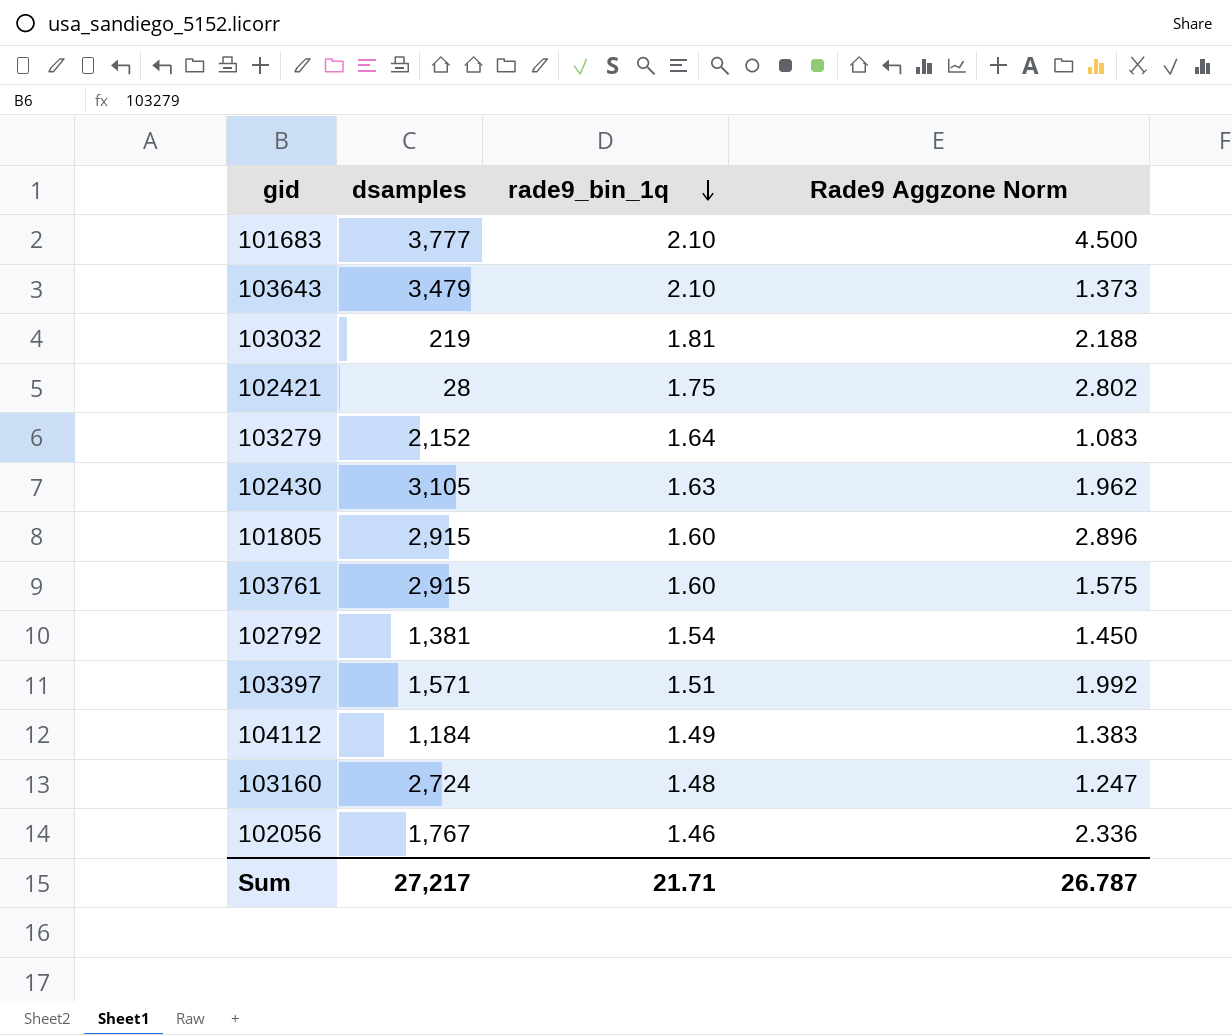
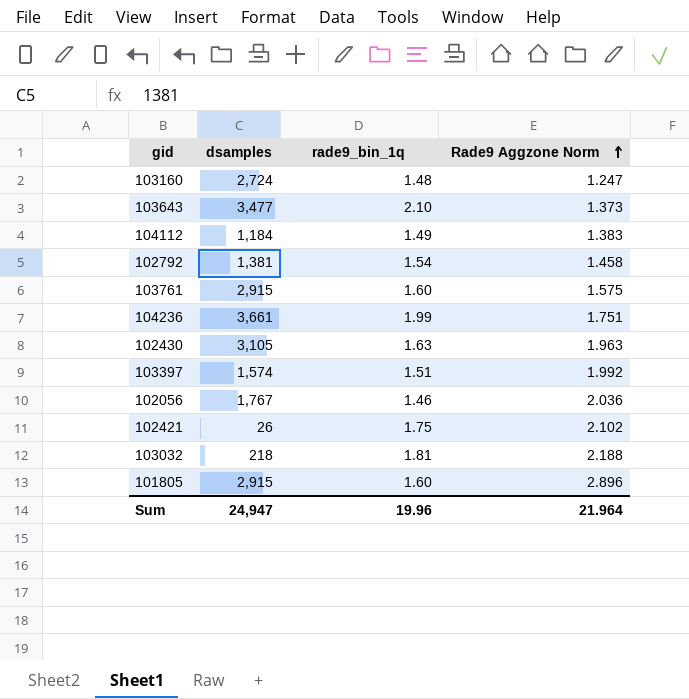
row order: rade9_bin_1q descending -> Rade9 Aggzone Norm ascending
row 101683: 3,777 | 2.10 | 4.500 -> none
row 103279: 2,152 | 1.64 | 1.083 -> none
103643 | dsamples: 3,479 -> 3,477
102792 | Rade9 Aggzone Norm: 1.450 -> 1.458
row 104236: none -> 3,661 | 1.99 | 1.751
102430 | Rade9 Aggzone Norm: 1.962 -> 1.963
103397 | dsamples: 1,571 -> 1,574
102056 | Rade9 Aggzone Norm: 2.336 -> 2.036
102421 | dsamples: 28 -> 26
102421 | Rade9 Aggzone Norm: 2.802 -> 2.102
103032 | dsamples: 219 -> 218
Sum | dsamples: 27,217 -> 24,947
Sum | rade9_bin_1q: 21.71 -> 19.96
Sum | Rade9 Aggzone Norm: 26.787 -> 21.964

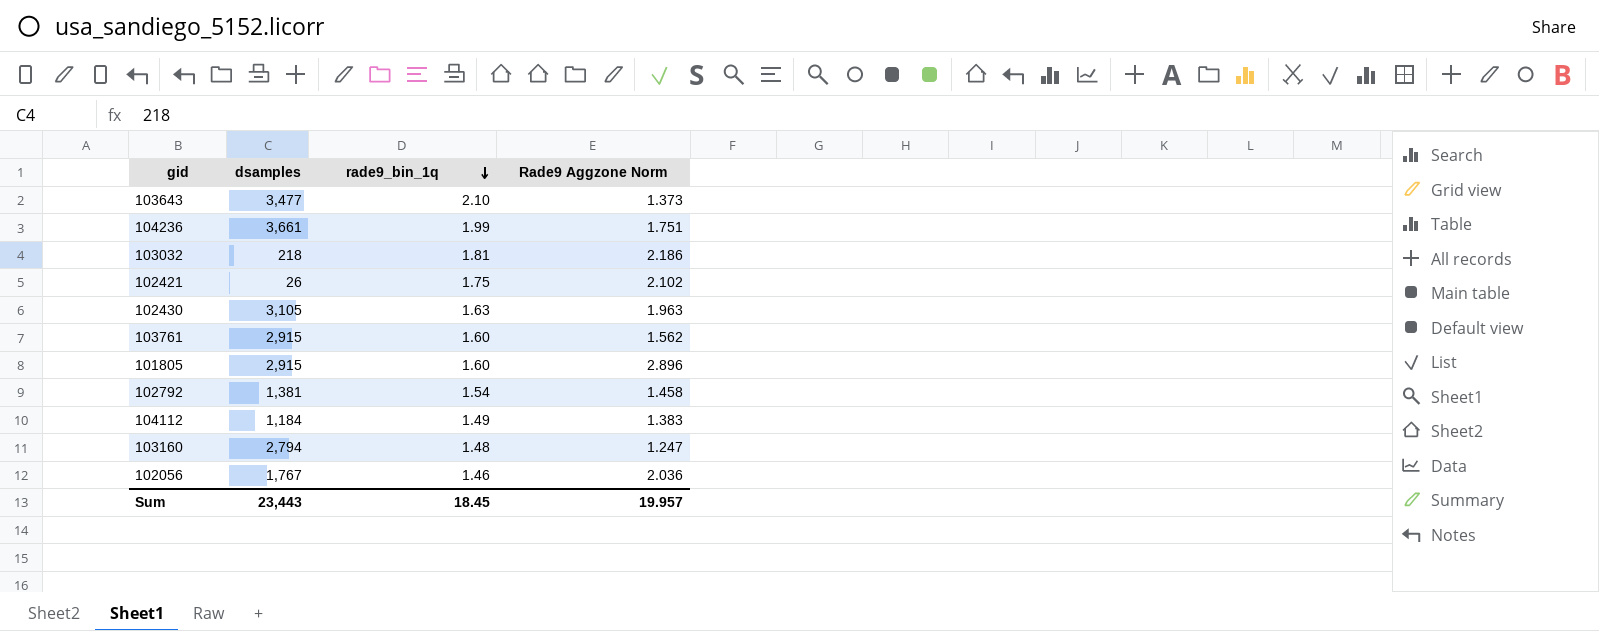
row order: Rade9 Aggzone Norm ascending -> rade9_bin_1q descending
row 103397: 1,574 | 1.51 | 1.992 -> none
103032 | Rade9 Aggzone Norm: 2.188 -> 2.186
103761 | Rade9 Aggzone Norm: 1.575 -> 1.562
103160 | dsamples: 2,724 -> 2,794
Sum | dsamples: 24,947 -> 23,443
Sum | rade9_bin_1q: 19.96 -> 18.45
Sum | Rade9 Aggzone Norm: 21.964 -> 19.957

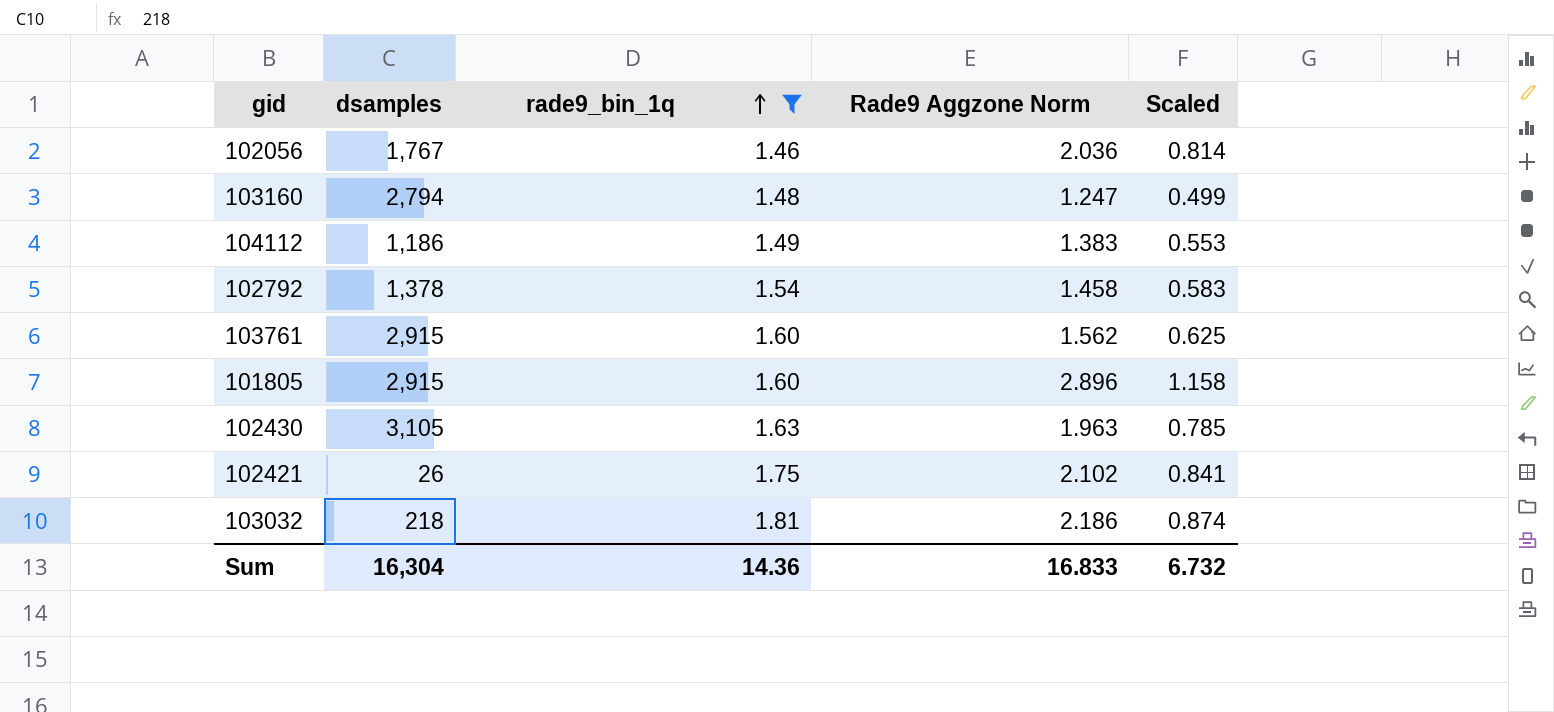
filter: none -> rade9_bin_1q <= 1.81
row order: rade9_bin_1q descending -> rade9_bin_1q ascending
column Scaled | formula: none -> [Rade9 Aggzone Norm] * 0.4
104112 | dsamples: 1,184 -> 1,186
102792 | dsamples: 1,381 -> 1,378
Sum | dsamples: 23,443 -> 16,304
Sum | rade9_bin_1q: 18.45 -> 14.36
Sum | Rade9 Aggzone Norm: 19.957 -> 16.833

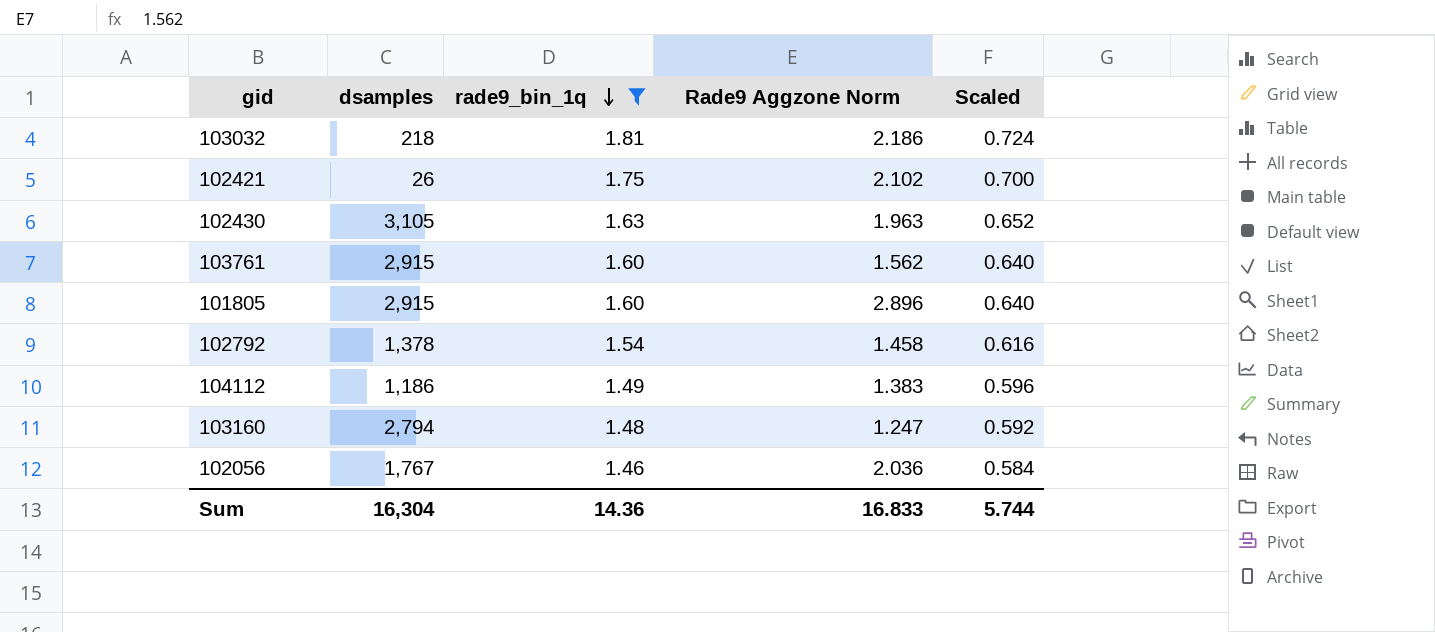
row order: rade9_bin_1q ascending -> rade9_bin_1q descending
column Scaled | formula: [Rade9 Aggzone Norm] * 0.4 -> [rade9_bin_1q] * 0.4
Sum | Scaled: 6.732 -> 5.744

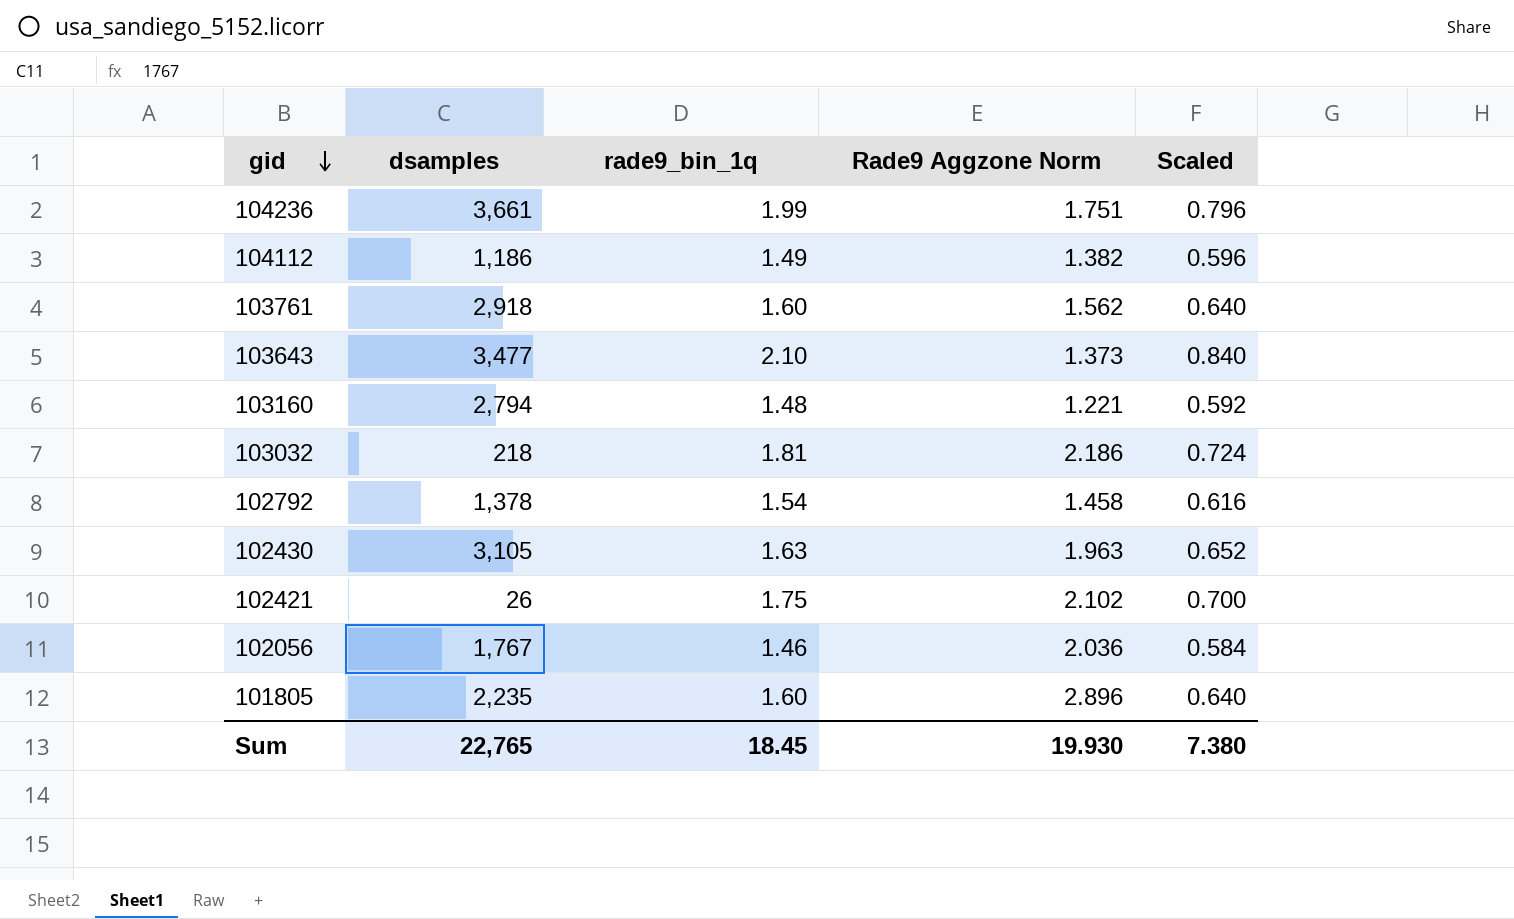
filter: rade9_bin_1q <= 1.81 -> none
row order: rade9_bin_1q descending -> gid descending
104112 | Rade9 Aggzone Norm: 1.383 -> 1.382
103761 | dsamples: 2,915 -> 2,918
103160 | Rade9 Aggzone Norm: 1.247 -> 1.221
101805 | dsamples: 2,915 -> 2,235
Sum | dsamples: 16,304 -> 22,765
Sum | rade9_bin_1q: 14.36 -> 18.45
Sum | Rade9 Aggzone Norm: 16.833 -> 19.930
Sum | Scaled: 5.744 -> 7.380

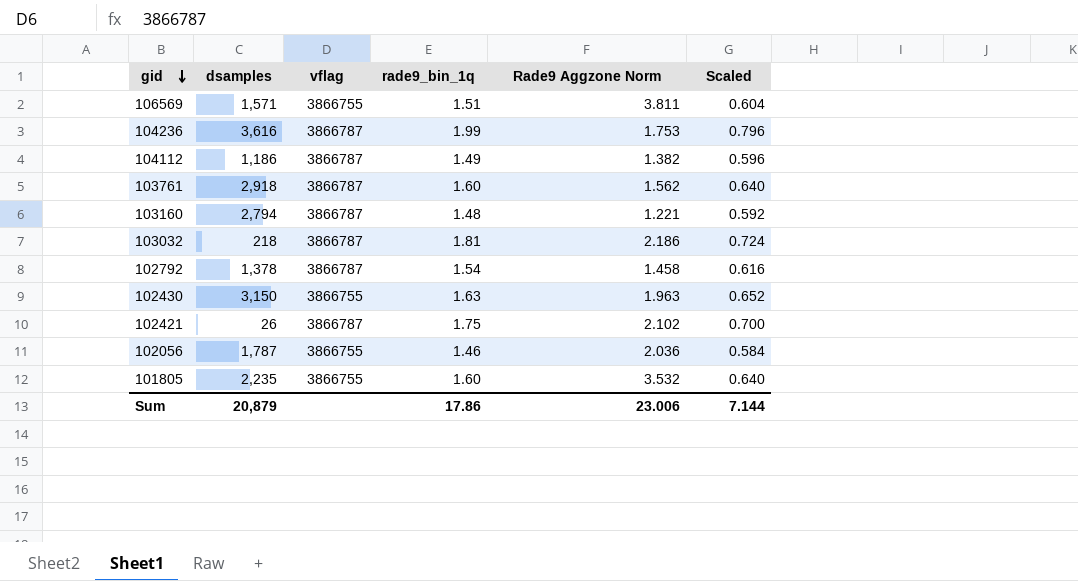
column vflag | position: none -> 3
row 103643: 3,477 | 2.10 | 1.373 | 0.840 -> none
row 106569: none -> 1,571 | 3866755 | 1.51 | 3.811 | 0.604
104236 | dsamples: 3,661 -> 3,616
104236 | Rade9 Aggzone Norm: 1.751 -> 1.753
102430 | dsamples: 3,105 -> 3,150
102056 | dsamples: 1,767 -> 1,787
101805 | Rade9 Aggzone Norm: 2.896 -> 3.532
Sum | dsamples: 22,765 -> 20,879
Sum | rade9_bin_1q: 18.45 -> 17.86
Sum | Rade9 Aggzone Norm: 19.930 -> 23.006
Sum | Scaled: 7.380 -> 7.144

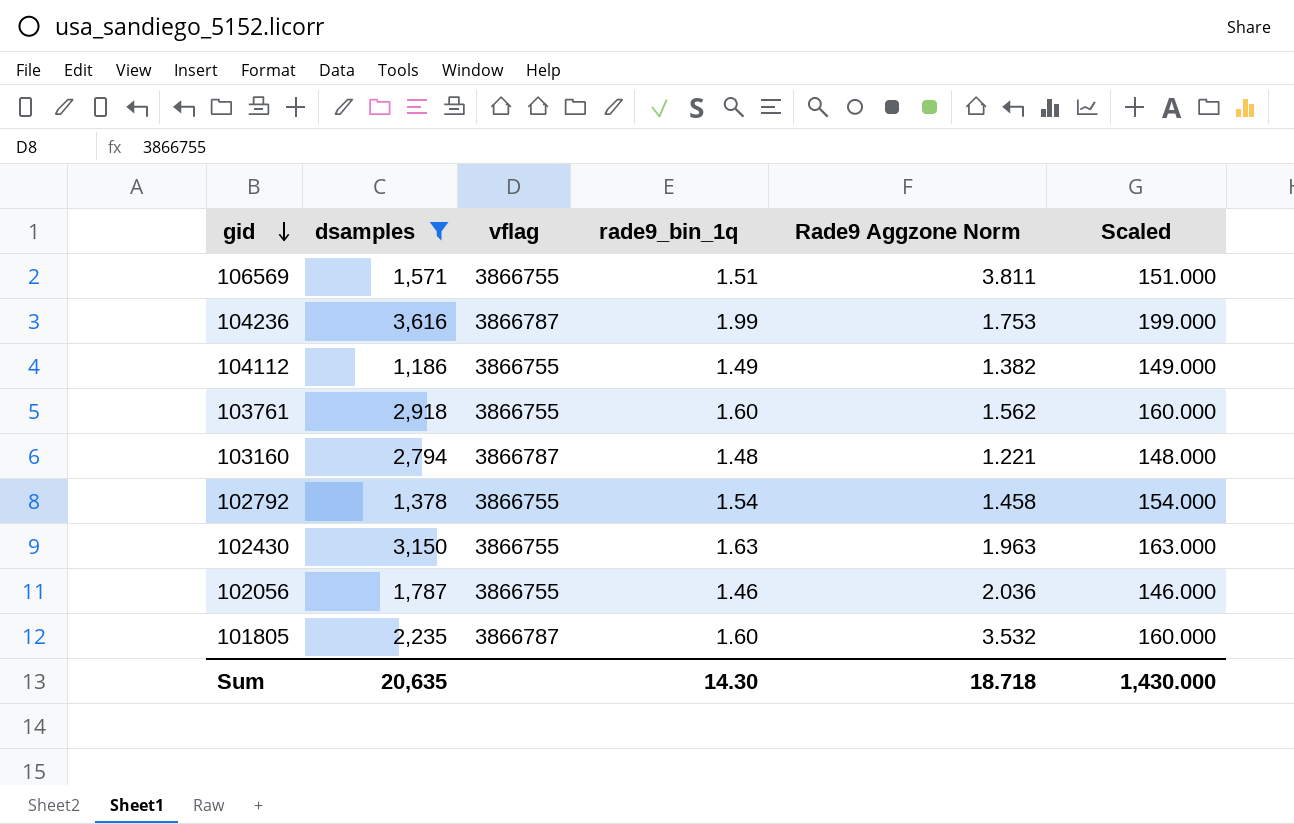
filter: none -> dsamples >= 1,186
column Scaled | formula: [rade9_bin_1q] * 0.4 -> [rade9_bin_1q] * 100
104112 | vflag: 3866787 -> 3866755
103761 | vflag: 3866787 -> 3866755
102792 | vflag: 3866787 -> 3866755
101805 | vflag: 3866755 -> 3866787
Sum | dsamples: 20,879 -> 20,635
Sum | rade9_bin_1q: 17.86 -> 14.30
Sum | Rade9 Aggzone Norm: 23.006 -> 18.718
Sum | Scaled: 7.144 -> 1,430.000

